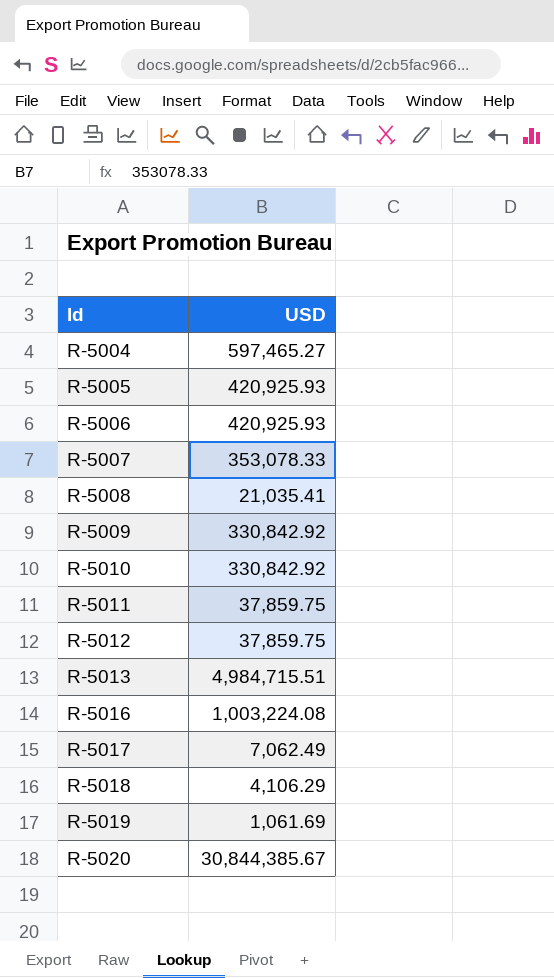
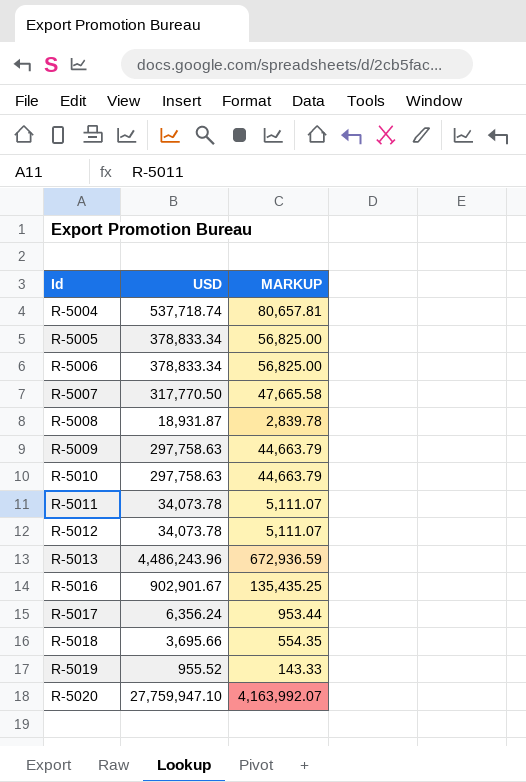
column MARKUP | formula: none -> [USD] * 0.15
R-5004 | USD: 597,465.27 -> 537,718.74
R-5005 | USD: 420,925.93 -> 378,833.34
R-5006 | USD: 420,925.93 -> 378,833.34
R-5007 | USD: 353,078.33 -> 317,770.50
R-5008 | USD: 21,035.41 -> 18,931.87
R-5009 | USD: 330,842.92 -> 297,758.63
R-5010 | USD: 330,842.92 -> 297,758.63
R-5011 | USD: 37,859.75 -> 34,073.78
R-5012 | USD: 37,859.75 -> 34,073.78
R-5013 | USD: 4,984,715.51 -> 4,486,243.96
R-5016 | USD: 1,003,224.08 -> 902,901.67
R-5017 | USD: 7,062.49 -> 6,356.24
R-5018 | USD: 4,106.29 -> 3,695.66
R-5019 | USD: 1,061.69 -> 955.52
R-5020 | USD: 30,844,385.67 -> 27,759,947.10

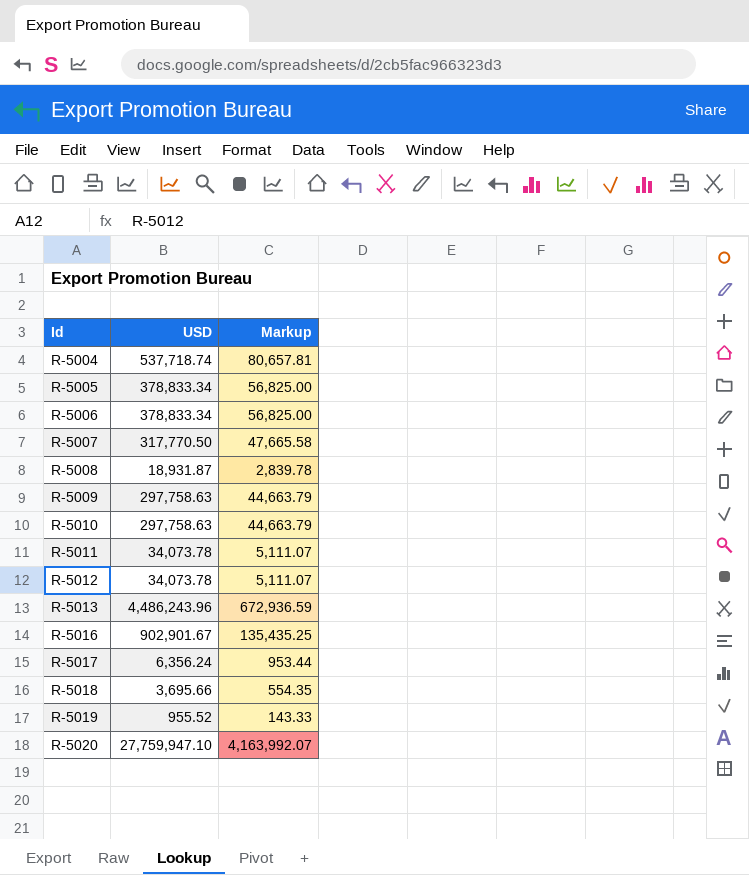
column name: MARKUP -> Markup

